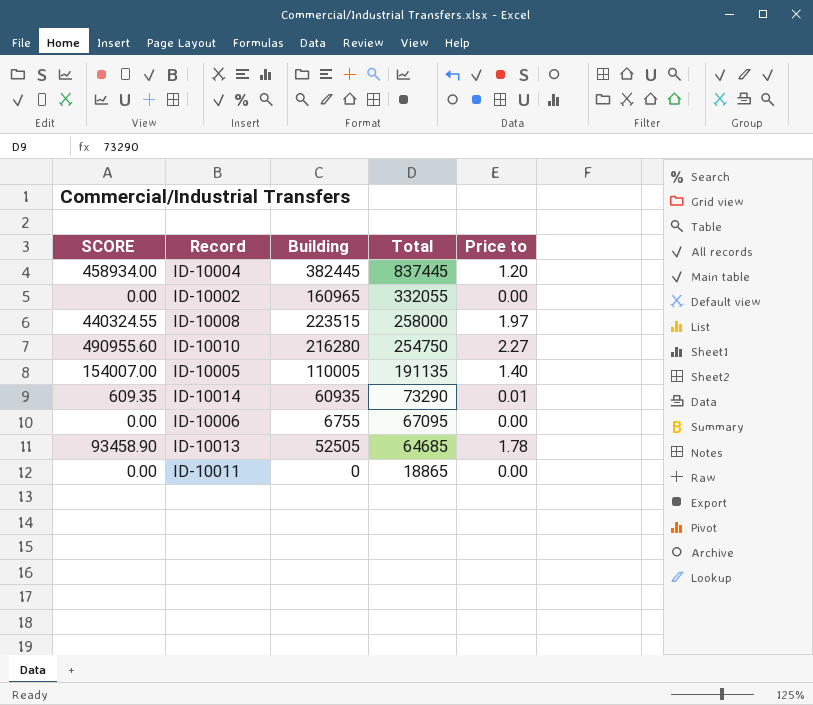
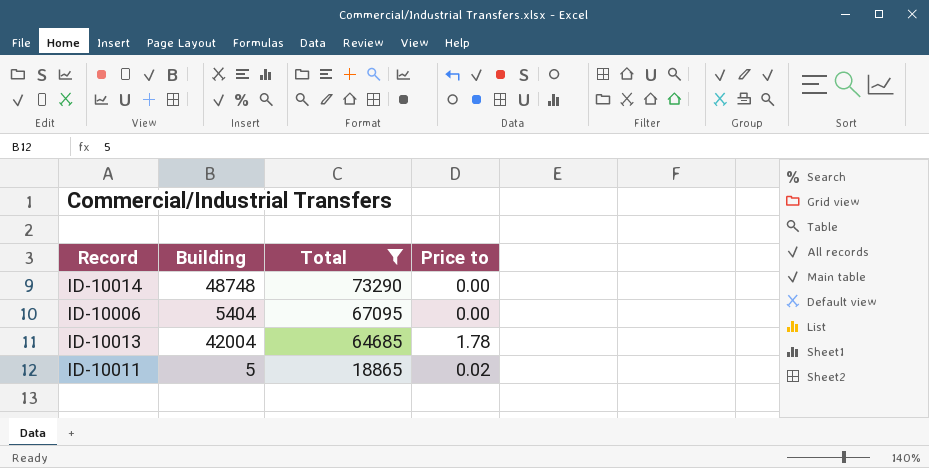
filter: none -> Total <= 73290
column SCORE | formula: [Building] * [Price to] -> none
ID-10014 | Building: 60935 -> 48748
ID-10014 | Price to: 0.01 -> 0.00
ID-10006 | Building: 6755 -> 5404
ID-10013 | Building: 52505 -> 42004
ID-10011 | Building: 0 -> 5
ID-10011 | Price to: 0.00 -> 0.02

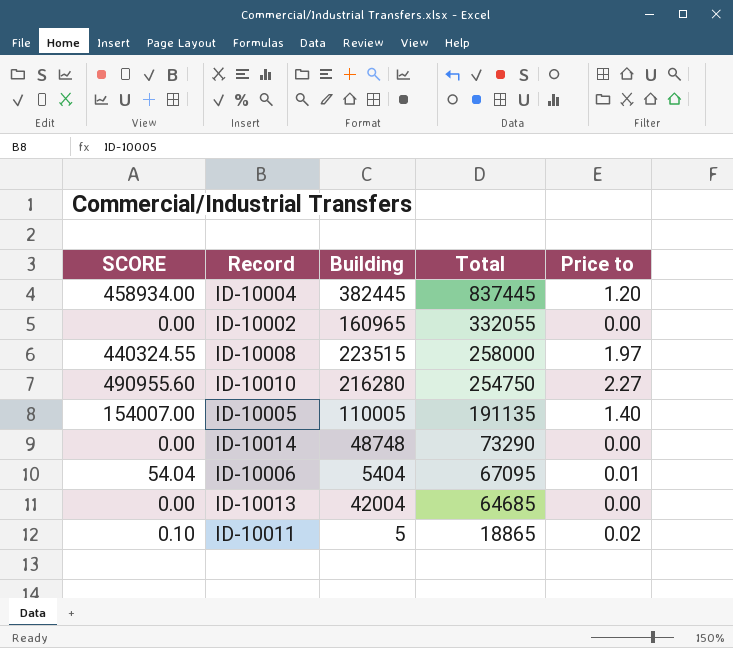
filter: Total <= 73290 -> none
column SCORE | formula: none -> [Building] * [Price to]
ID-10006 | Price to: 0.00 -> 0.01
ID-10013 | Price to: 1.78 -> 0.00

